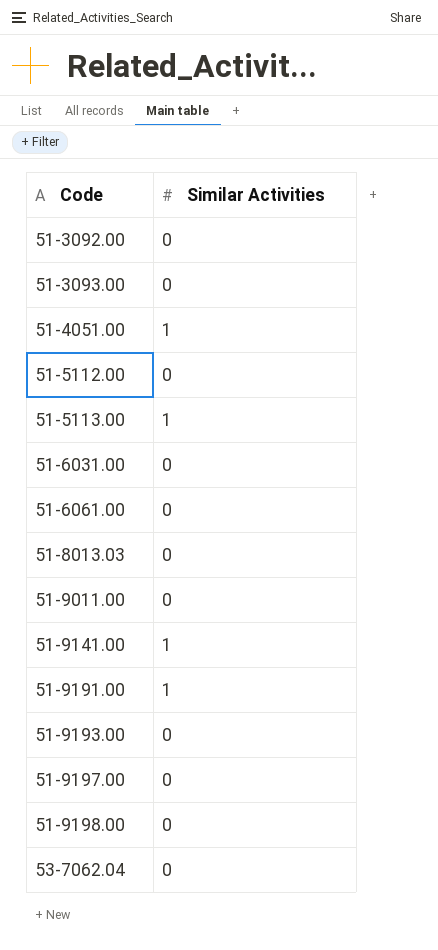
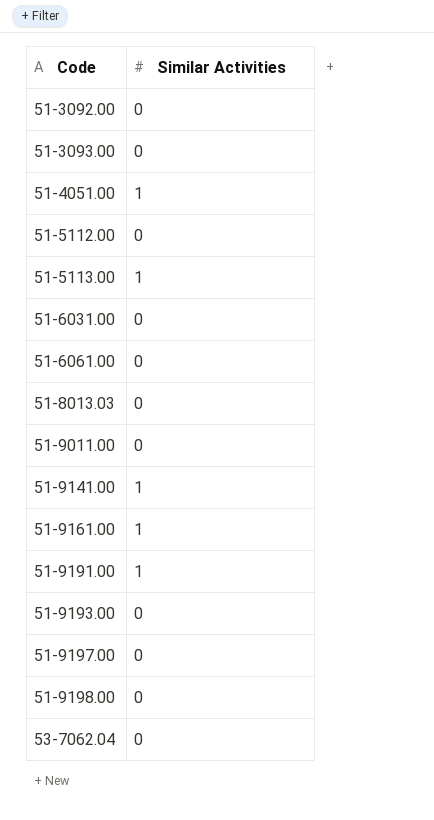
row 51-9161.00: none -> 1

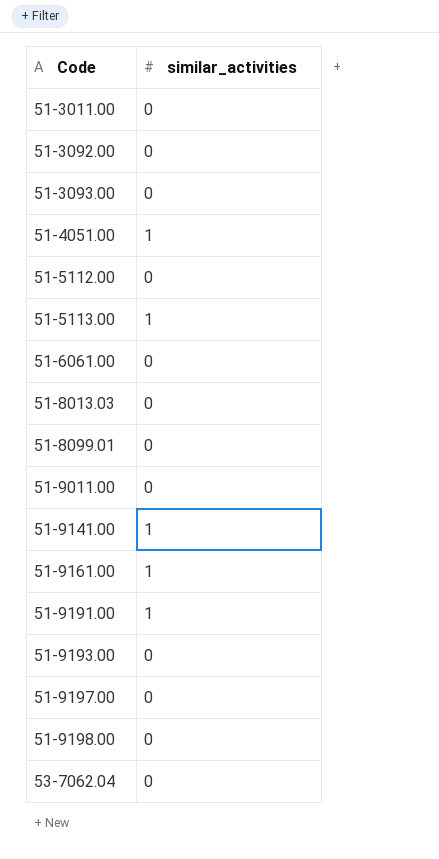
column name: Similar Activities -> similar_activities
row 51-6031.00: 0 -> none
row 51-3011.00: none -> 0
row 51-8099.01: none -> 0

